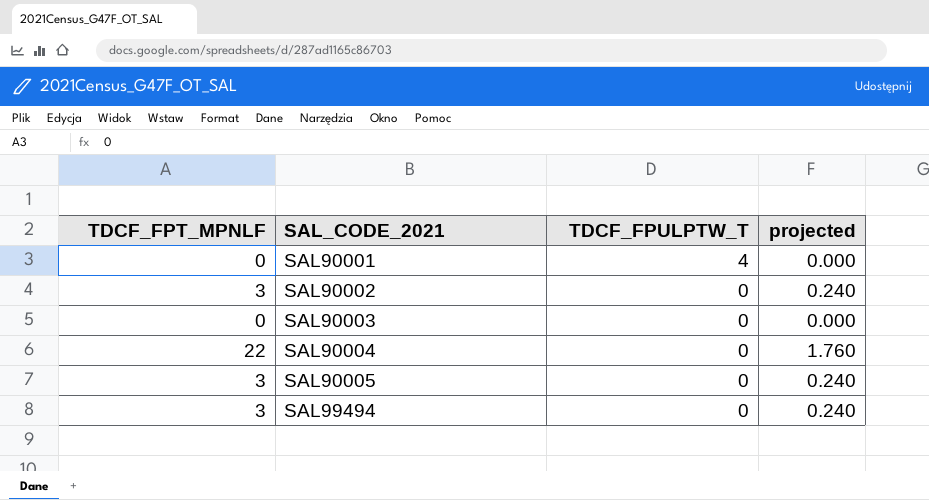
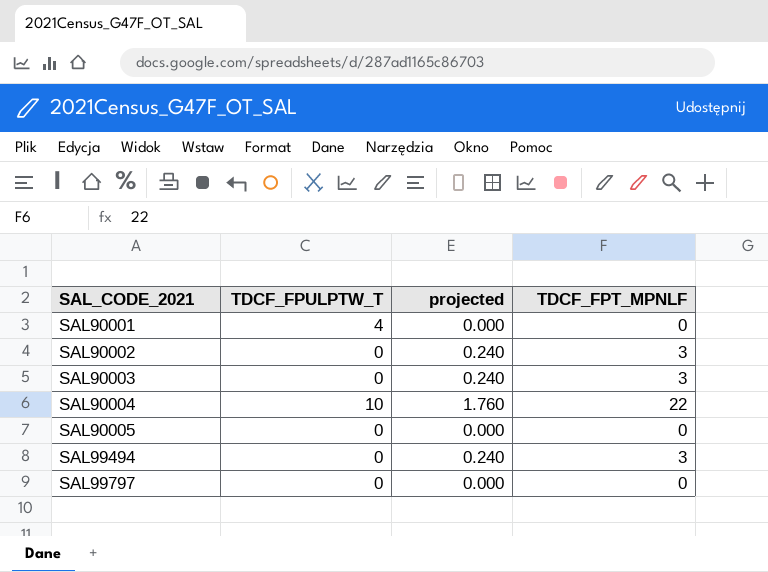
column TDCF_FPT_MPNLF | position: 1 -> 4
SAL90003 | projected: 0.000 -> 0.240
SAL90003 | TDCF_FPT_MPNLF: 0 -> 3
SAL90004 | TDCF_FPULPTW_T: 0 -> 10
SAL90005 | projected: 0.240 -> 0.000
SAL90005 | TDCF_FPT_MPNLF: 3 -> 0
row SAL99797: none -> 0 | 0.000 | 0

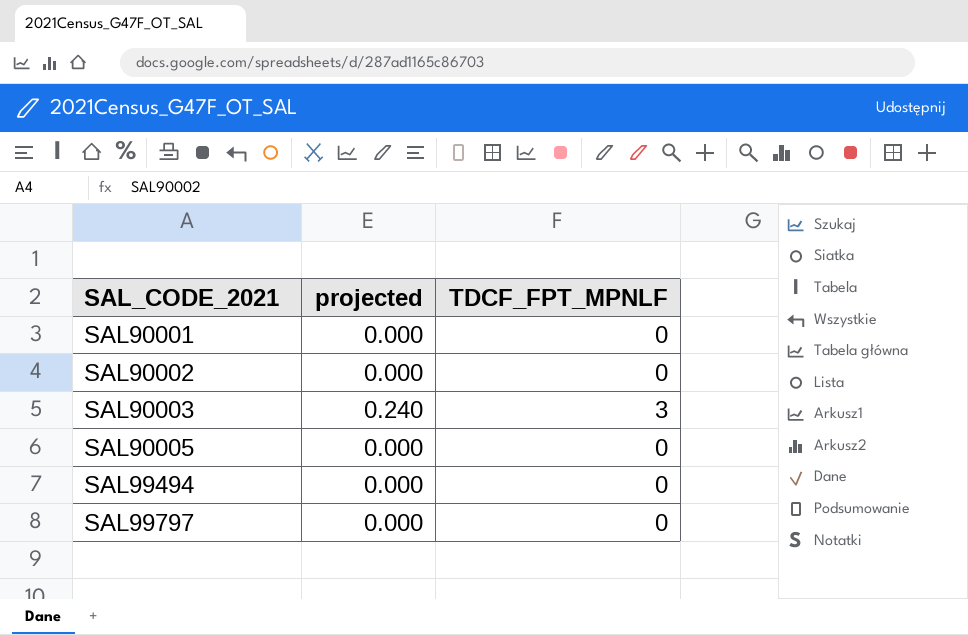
column TDCF_FPULPTW_T | position: 2 -> none
row SAL90004: 10 | 1.760 | 22 -> none
SAL90002 | projected: 0.240 -> 0.000
SAL90002 | TDCF_FPT_MPNLF: 3 -> 0
SAL99494 | projected: 0.240 -> 0.000
SAL99494 | TDCF_FPT_MPNLF: 3 -> 0

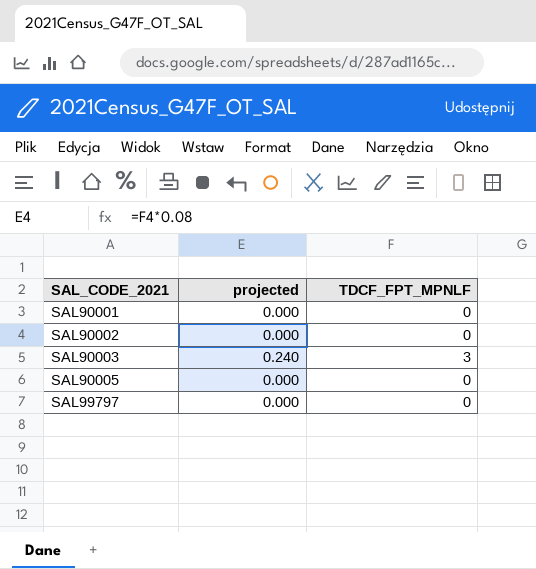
row SAL99494: 0.000 | 0 -> none

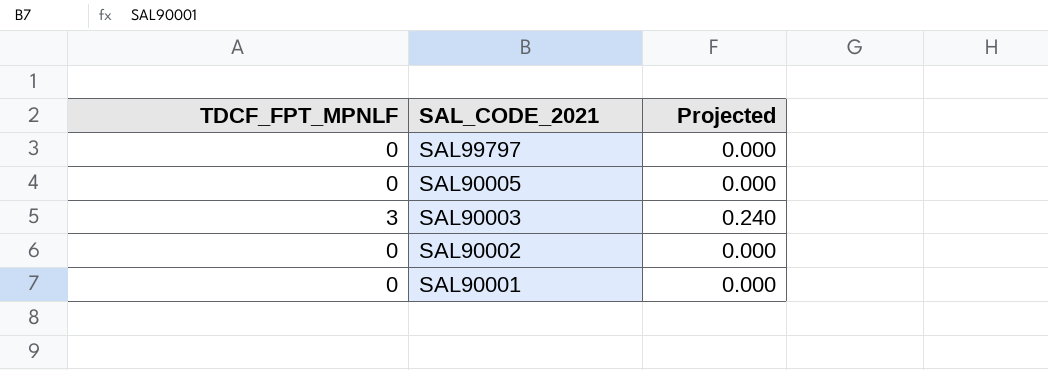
row order: SAL_CODE_2021 ascending -> SAL_CODE_2021 descending
column TDCF_FPT_MPNLF | position: 3 -> 1
column name: projected -> Projected

